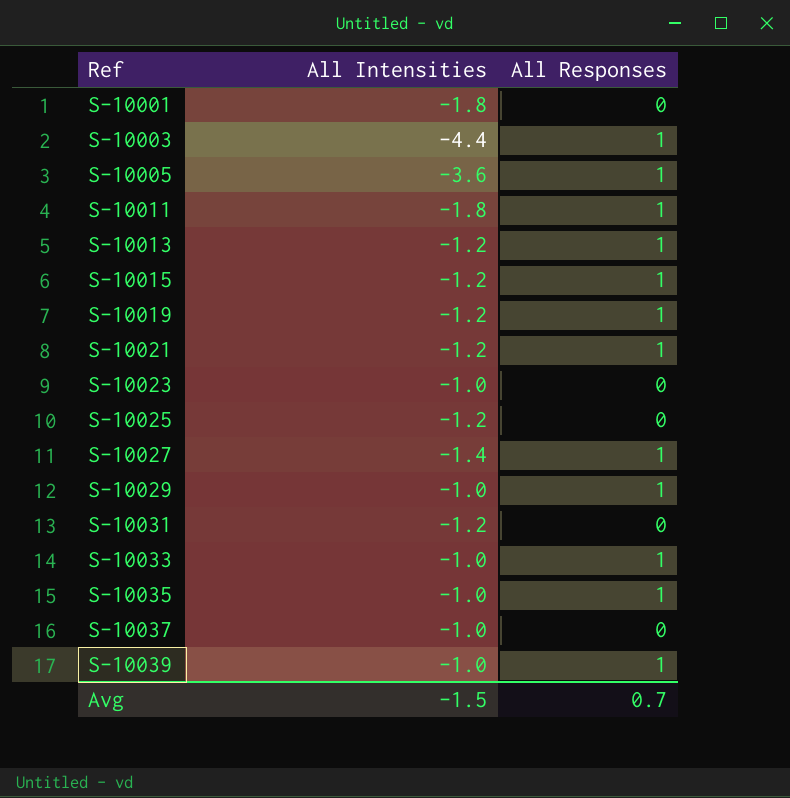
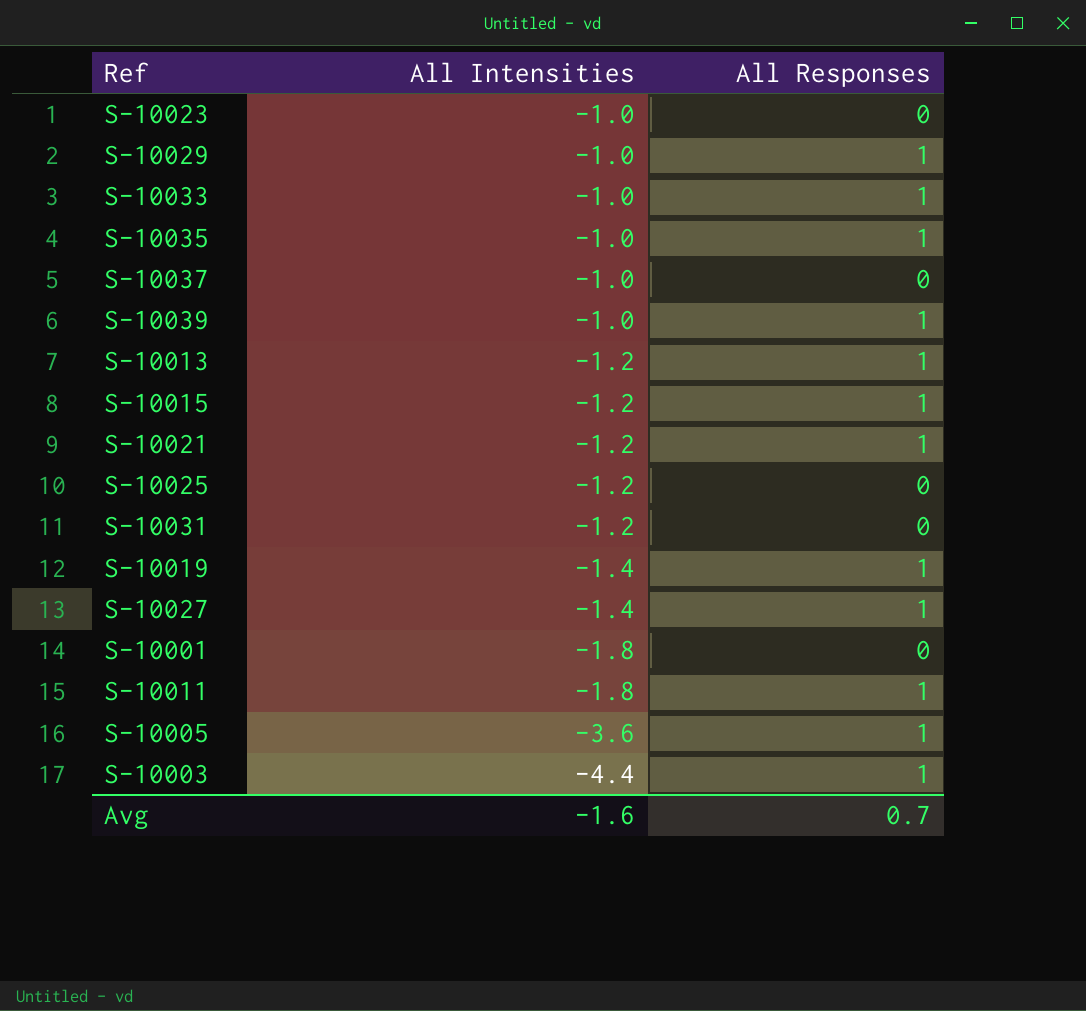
row order: Ref ascending -> All Intensities descending
S-10019 | All Intensities: -1.2 -> -1.4
Avg | All Intensities: -1.5 -> -1.6

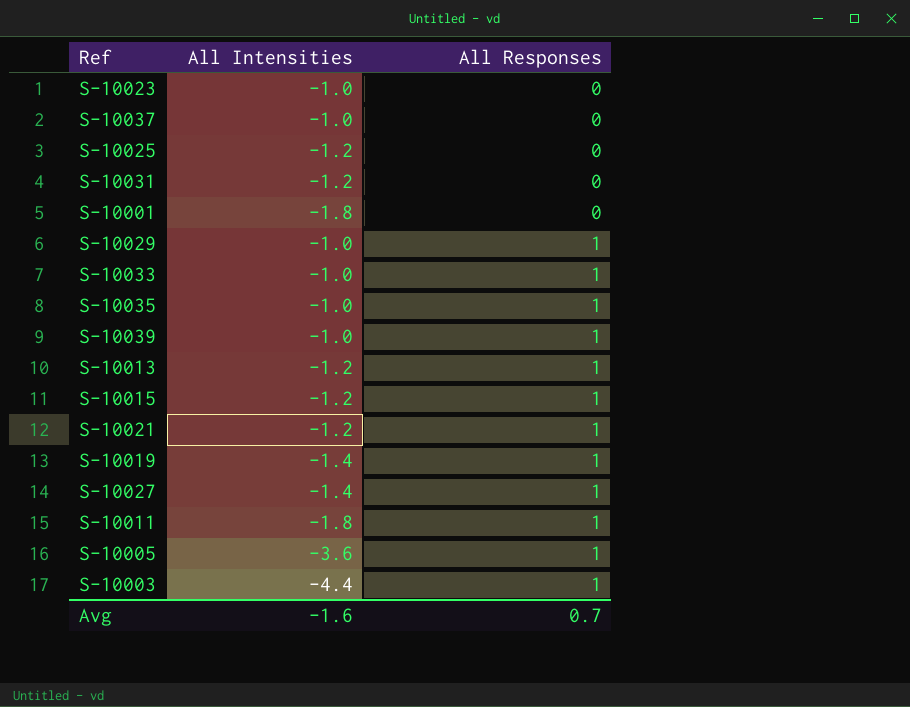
row order: All Intensities descending -> All Responses ascending

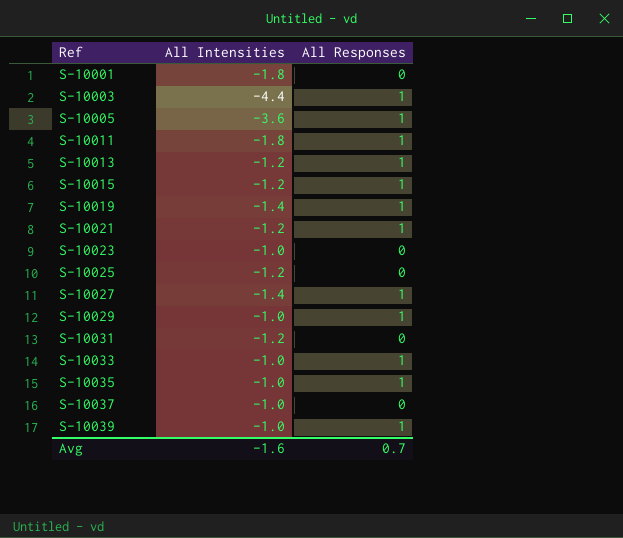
row order: All Responses ascending -> Ref ascending

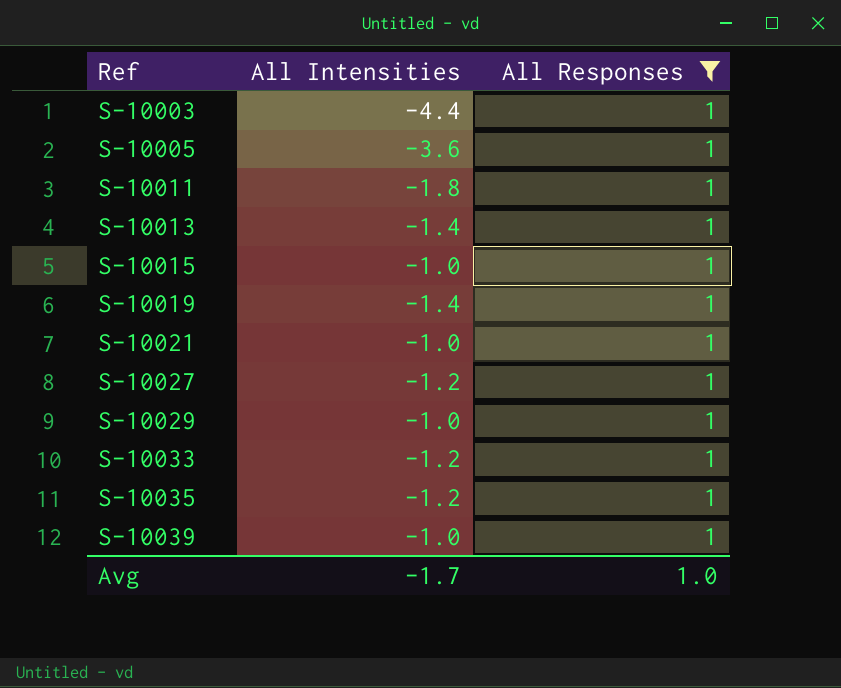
filter: none -> All Responses = 1
S-10013 | All Intensities: -1.2 -> -1.4
S-10015 | All Intensities: -1.2 -> -1.0
S-10021 | All Intensities: -1.2 -> -1.0
S-10027 | All Intensities: -1.4 -> -1.2
S-10033 | All Intensities: -1.0 -> -1.2
S-10035 | All Intensities: -1.0 -> -1.2
Avg | All Intensities: -1.6 -> -1.7
Avg | All Responses: 0.7 -> 1.0

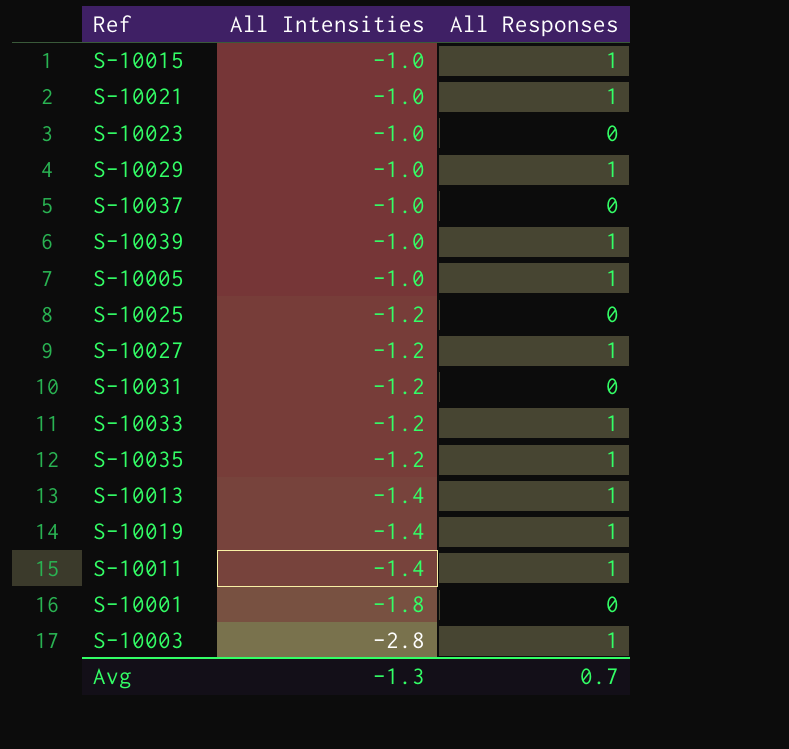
filter: All Responses = 1 -> none
row order: Ref ascending -> All Intensities descending
S-10005 | All Intensities: -3.6 -> -1.0
S-10011 | All Intensities: -1.8 -> -1.4
S-10003 | All Intensities: -4.4 -> -2.8
Avg | All Intensities: -1.7 -> -1.3
Avg | All Responses: 1.0 -> 0.7

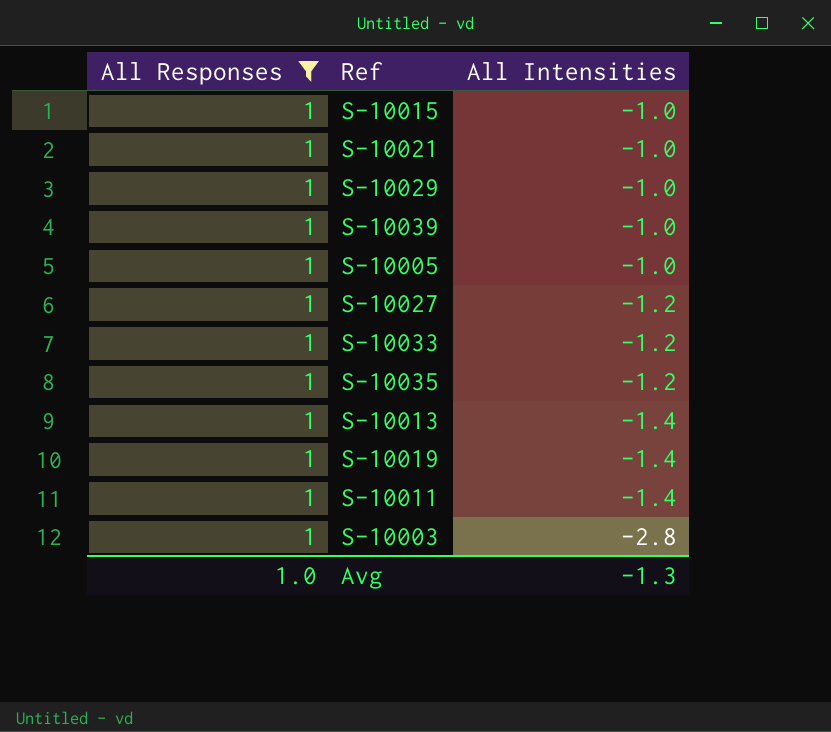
filter: none -> All Responses = 1
column All Responses | position: 3 -> 1
Avg | All Responses: 0.7 -> 1.0

